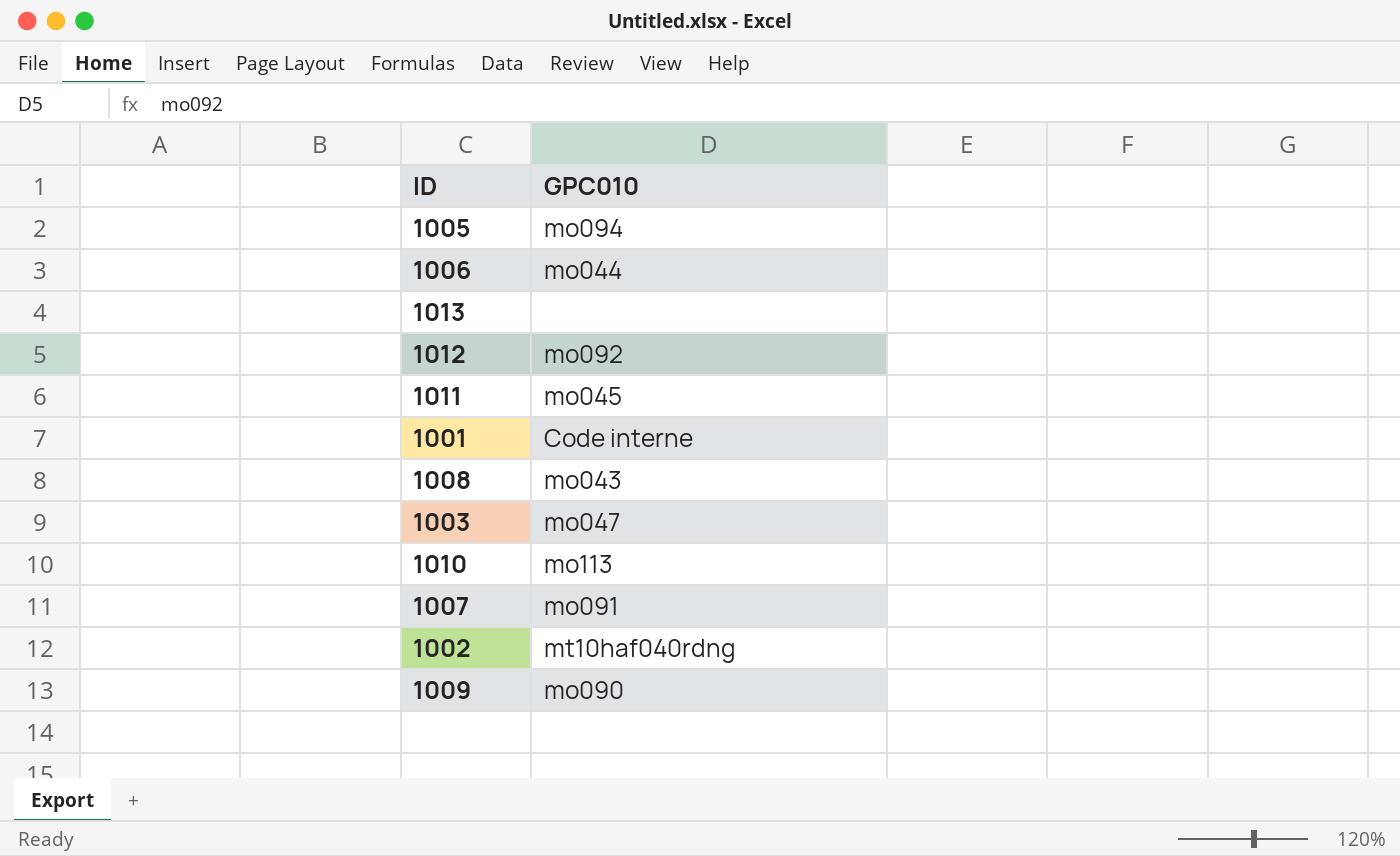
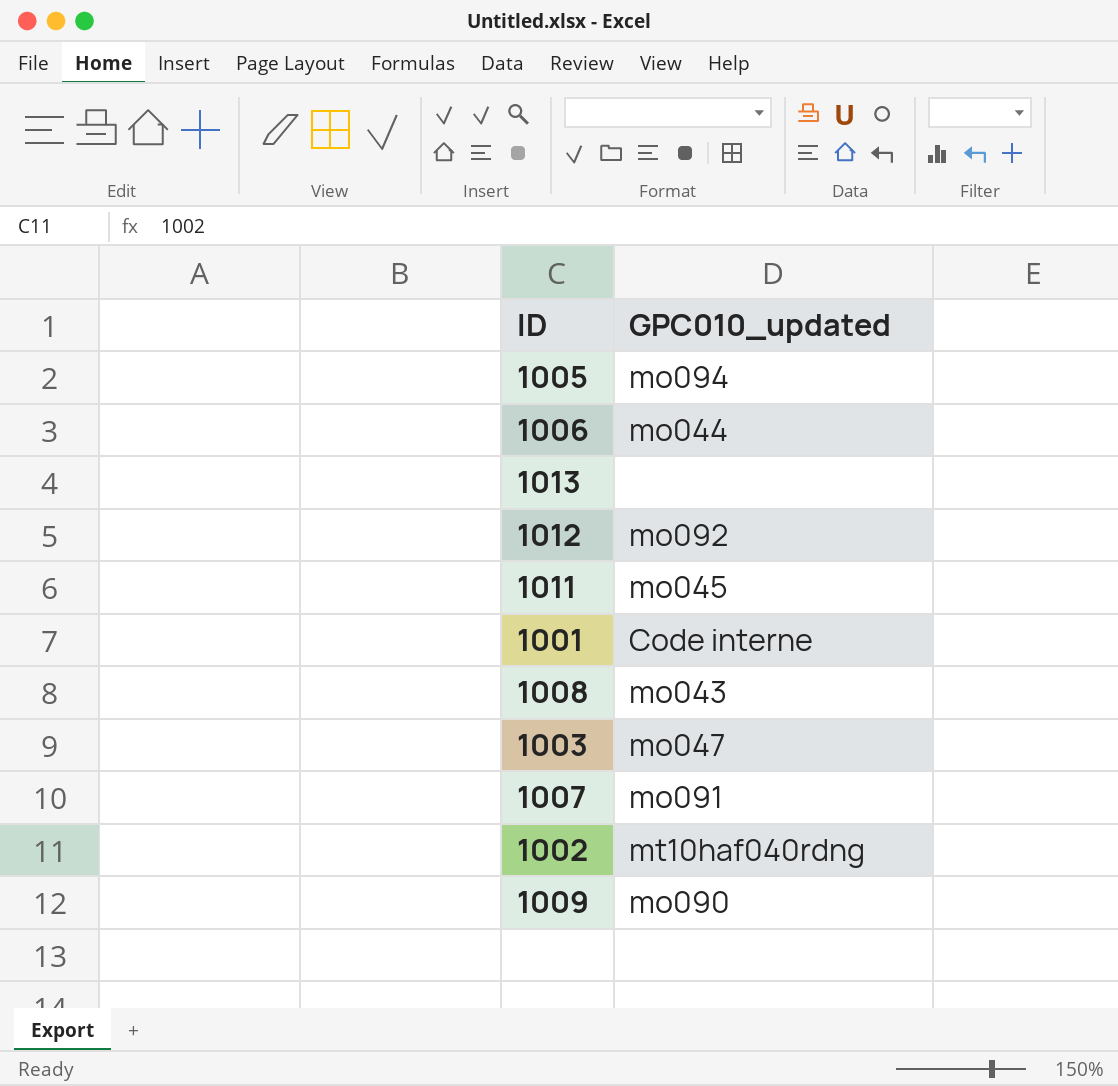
column name: GPC010 -> GPC010_updated
row 1010: mo113 -> none

